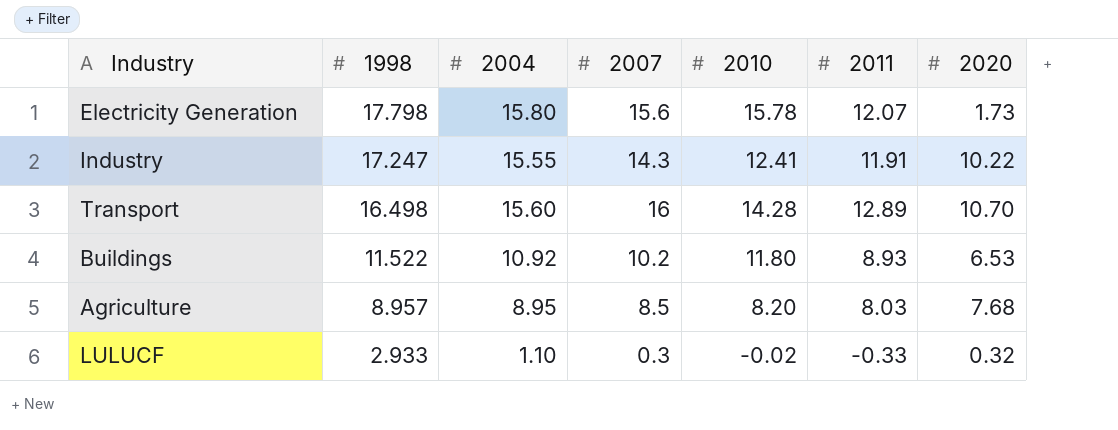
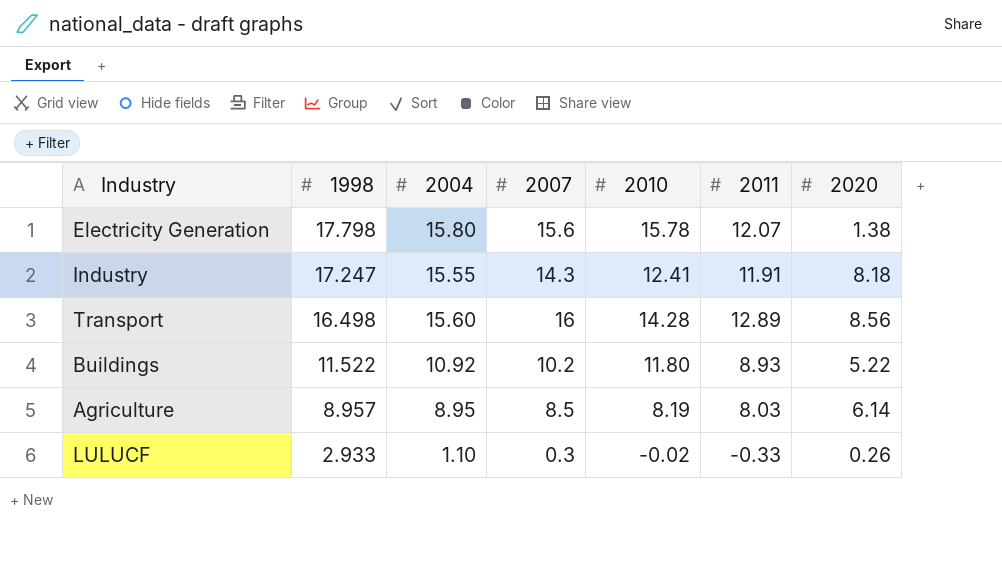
Electricity Generation | 2020: 1.73 -> 1.38
Industry | 2020: 10.22 -> 8.18
Transport | 2020: 10.70 -> 8.56
Buildings | 2020: 6.53 -> 5.22
Agriculture | 2010: 8.20 -> 8.19
Agriculture | 2020: 7.68 -> 6.14
LULUCF | 2020: 0.32 -> 0.26

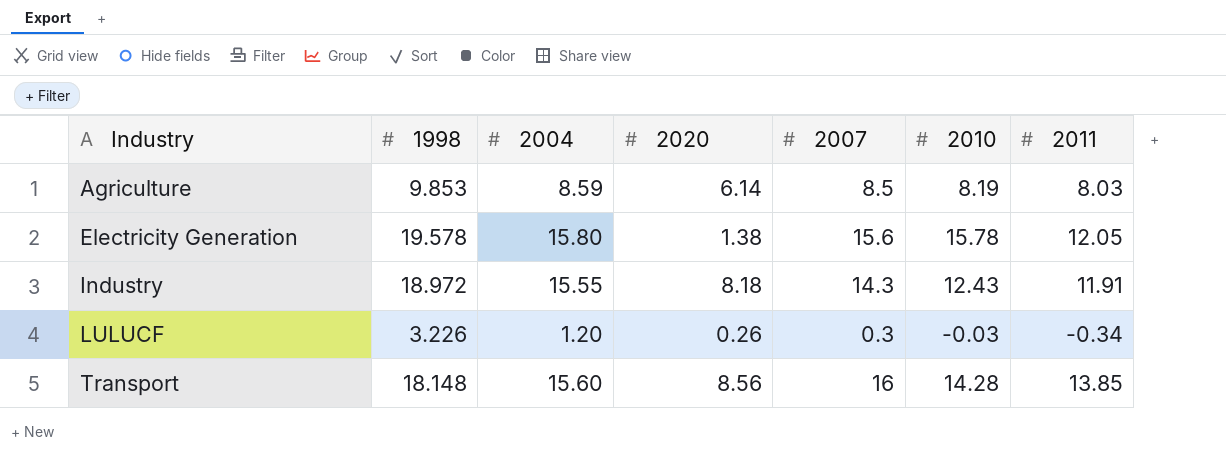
row order: 1998 descending -> Industry ascending
column 2020 | position: 7 -> 4
row Buildings: 11.522 | 10.92 | 10.2 | 11.80 | 8.93 | 5.22 -> none
Agriculture | 1998: 8.957 -> 9.853
Agriculture | 2004: 8.95 -> 8.59
Electricity Generation | 1998: 17.798 -> 19.578
Electricity Generation | 2011: 12.07 -> 12.05
Industry | 1998: 17.247 -> 18.972
Industry | 2010: 12.41 -> 12.43
LULUCF | 1998: 2.933 -> 3.226
LULUCF | 2004: 1.10 -> 1.20
LULUCF | 2010: -0.02 -> -0.03
LULUCF | 2011: -0.33 -> -0.34
Transport | 1998: 16.498 -> 18.148
Transport | 2011: 12.89 -> 13.85

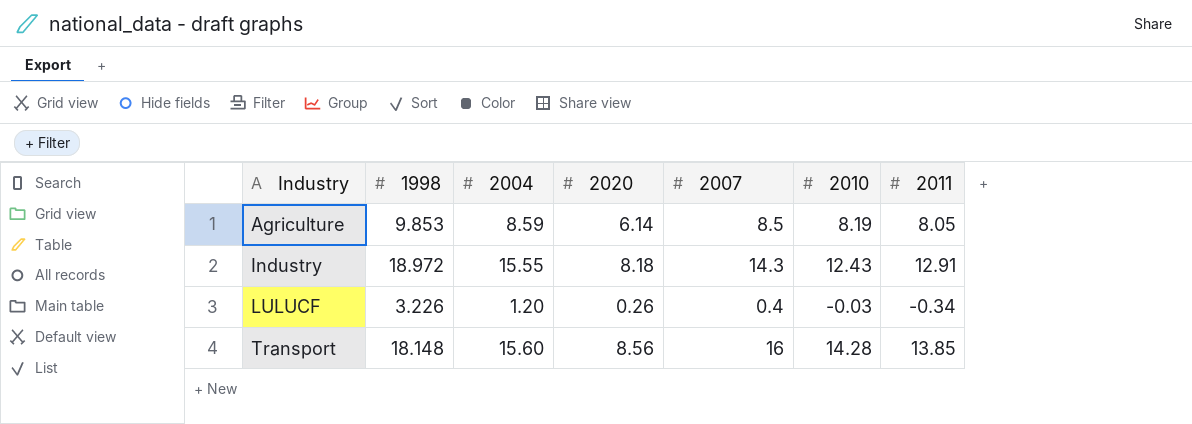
row Electricity Generation: 19.578 | 15.80 | 1.38 | 15.6 | 15.78 | 12.05 -> none
Agriculture | 2011: 8.03 -> 8.05
Industry | 2011: 11.91 -> 12.91
LULUCF | 2007: 0.3 -> 0.4

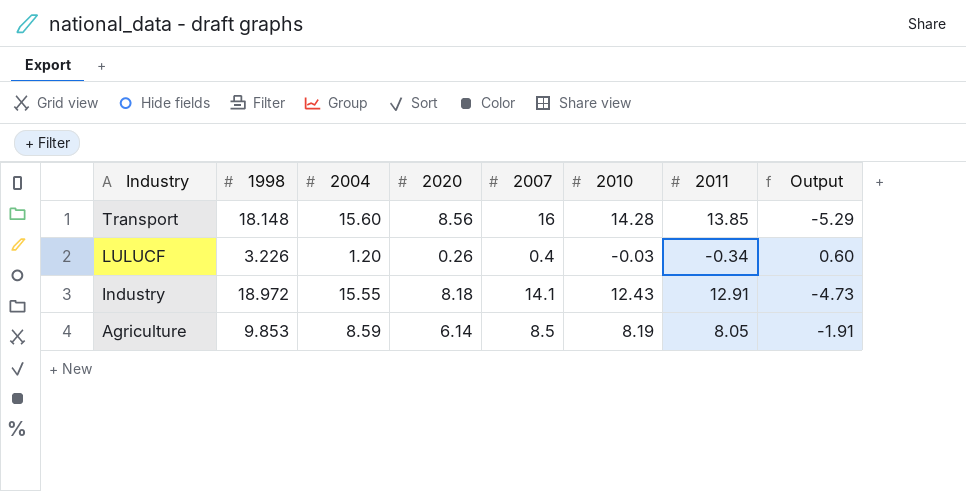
row order: Industry ascending -> Industry descending
column Output | formula: none -> [2020] - [2011]
Industry | 2007: 14.3 -> 14.1

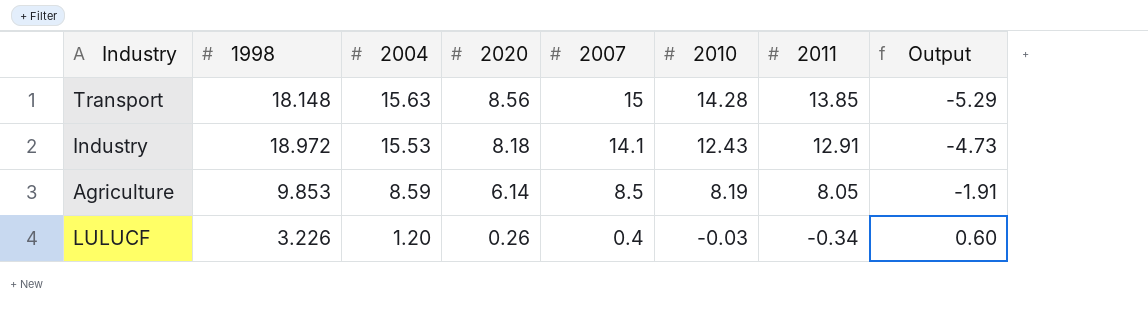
row order: Industry descending -> 2004 descending
Transport | 2004: 15.60 -> 15.63
Transport | 2007: 16 -> 15
Industry | 2004: 15.55 -> 15.53

